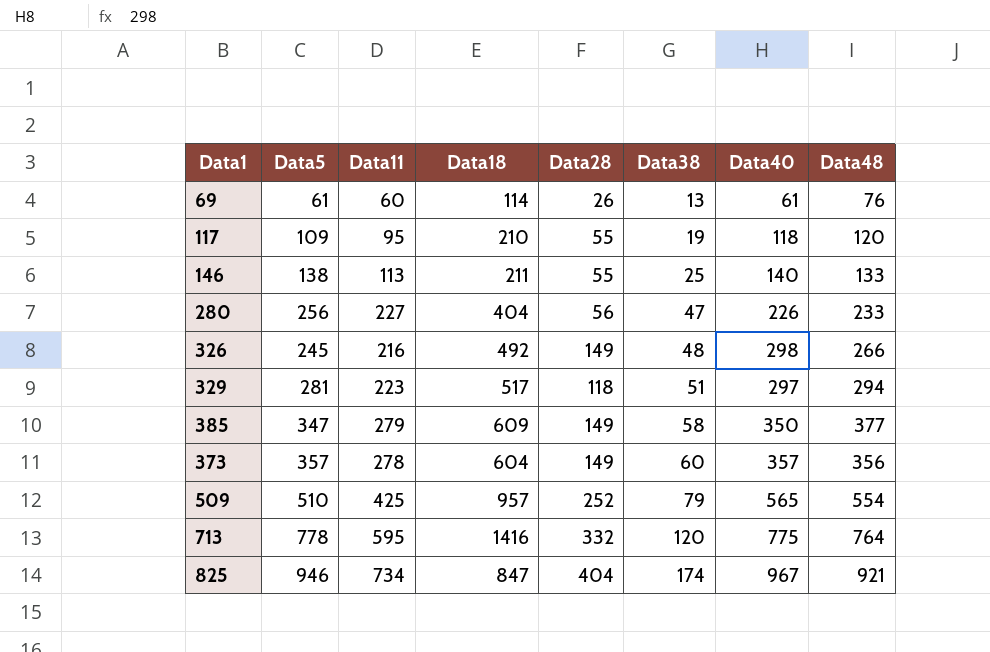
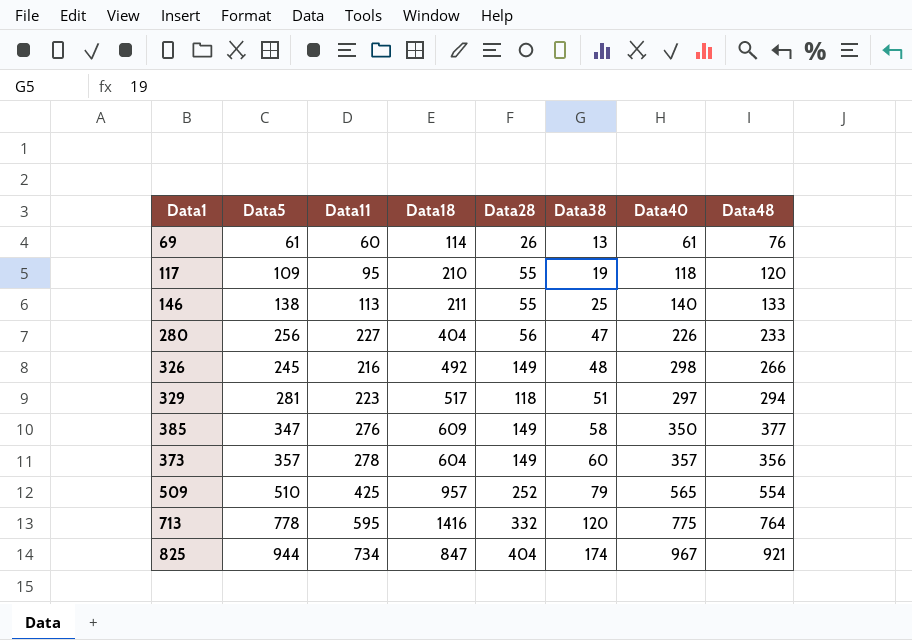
385 | Data11: 279 -> 276
825 | Data5: 946 -> 944

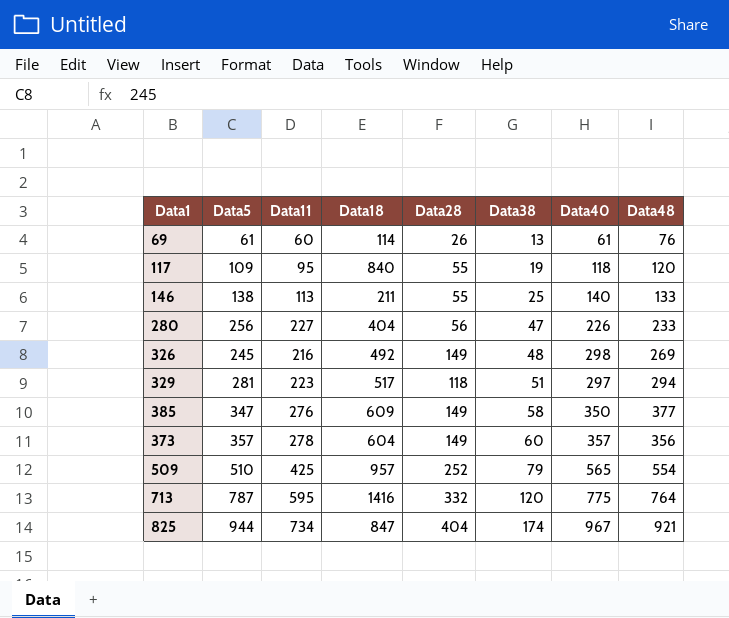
117 | Data18: 210 -> 840
326 | Data48: 266 -> 269
713 | Data5: 778 -> 787

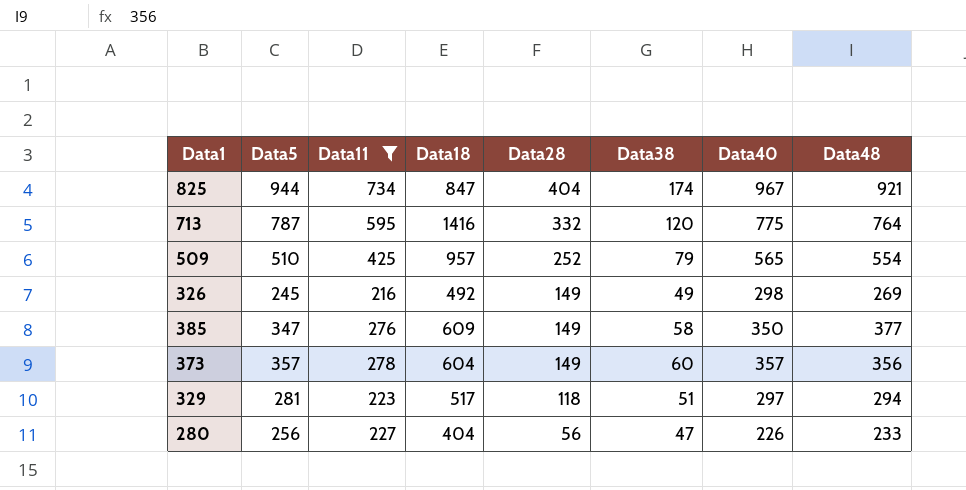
filter: none -> Data11 >= 216
row order: Data38 ascending -> Data28 descending
326 | Data38: 48 -> 49

